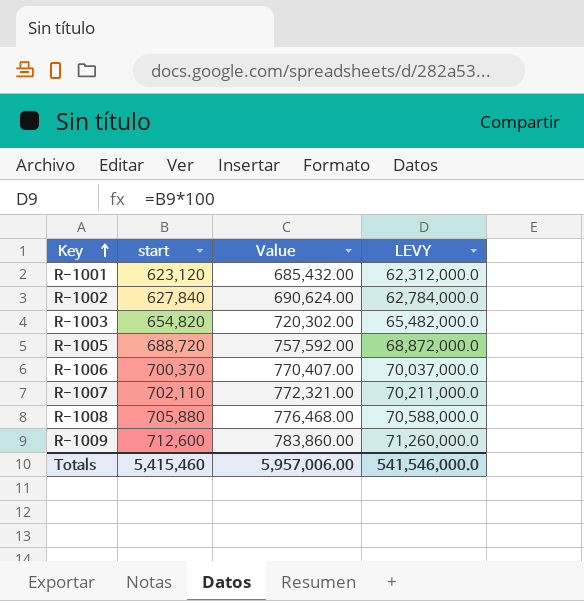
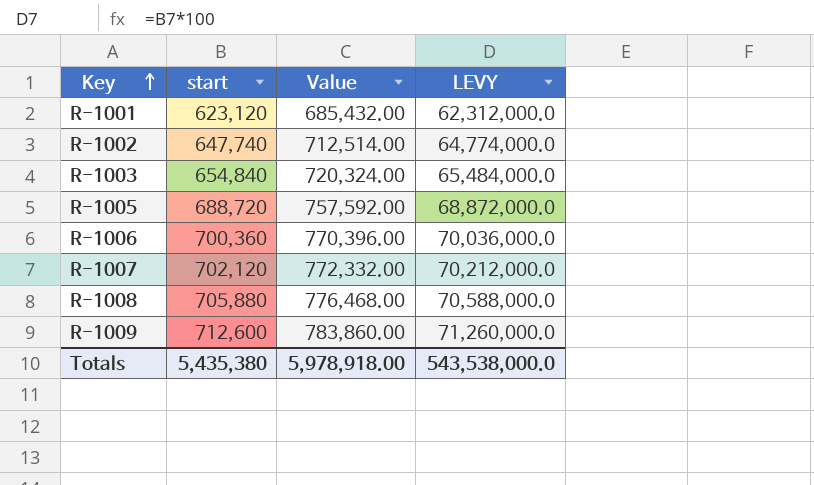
R-1002 | start: 627,840 -> 647,740
R-1002 | Value: 690,624.00 -> 712,514.00
R-1002 | LEVY: 62,784,000.0 -> 64,774,000.0
R-1003 | start: 654,820 -> 654,840
R-1003 | Value: 720,302.00 -> 720,324.00
R-1003 | LEVY: 65,482,000.0 -> 65,484,000.0
R-1006 | start: 700,370 -> 700,360
R-1006 | Value: 770,407.00 -> 770,396.00
R-1006 | LEVY: 70,037,000.0 -> 70,036,000.0
R-1007 | start: 702,110 -> 702,120
R-1007 | Value: 772,321.00 -> 772,332.00
R-1007 | LEVY: 70,211,000.0 -> 70,212,000.0
Totals | start: 5,415,460 -> 5,435,380
Totals | Value: 5,957,006.00 -> 5,978,918.00
Totals | LEVY: 541,546,000.0 -> 543,538,000.0

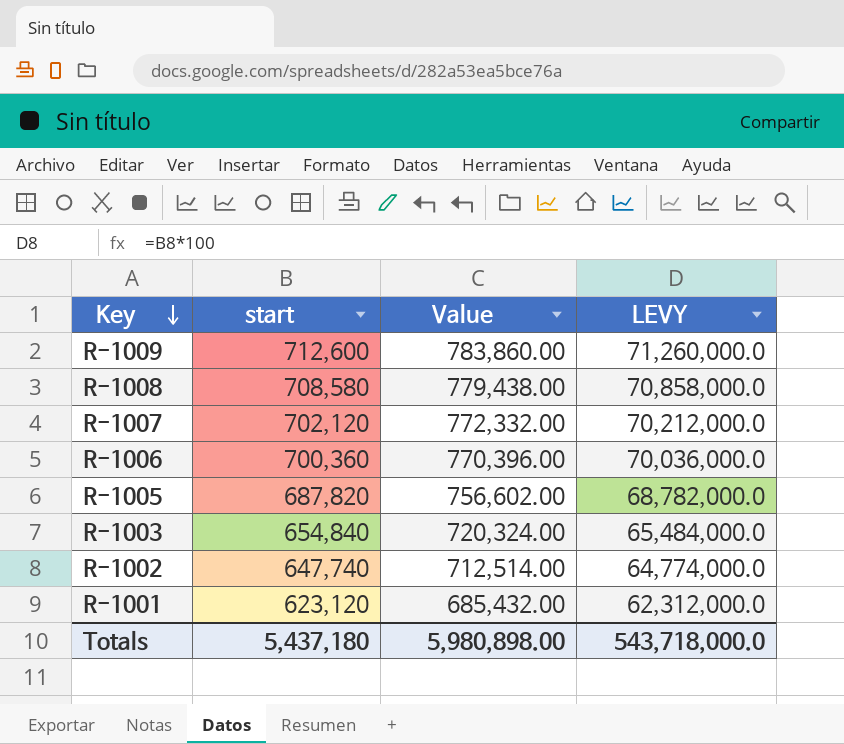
row order: Key ascending -> Key descending
R-1008 | start: 705,880 -> 708,580
R-1008 | Value: 776,468.00 -> 779,438.00
R-1008 | LEVY: 70,588,000.0 -> 70,858,000.0
R-1005 | start: 688,720 -> 687,820
R-1005 | Value: 757,592.00 -> 756,602.00
R-1005 | LEVY: 68,872,000.0 -> 68,782,000.0
Totals | start: 5,435,380 -> 5,437,180
Totals | Value: 5,978,918.00 -> 5,980,898.00
Totals | LEVY: 543,538,000.0 -> 543,718,000.0

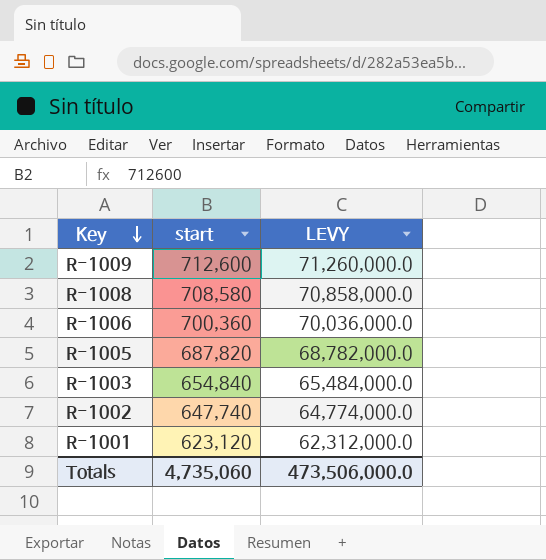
column Value | formula: [start] * 1.1 -> none
row R-1007: 702,120 | 772,332.00 | 70,212,000.0 -> none
Totals | start: 5,437,180 -> 4,735,060
Totals | LEVY: 543,718,000.0 -> 473,506,000.0

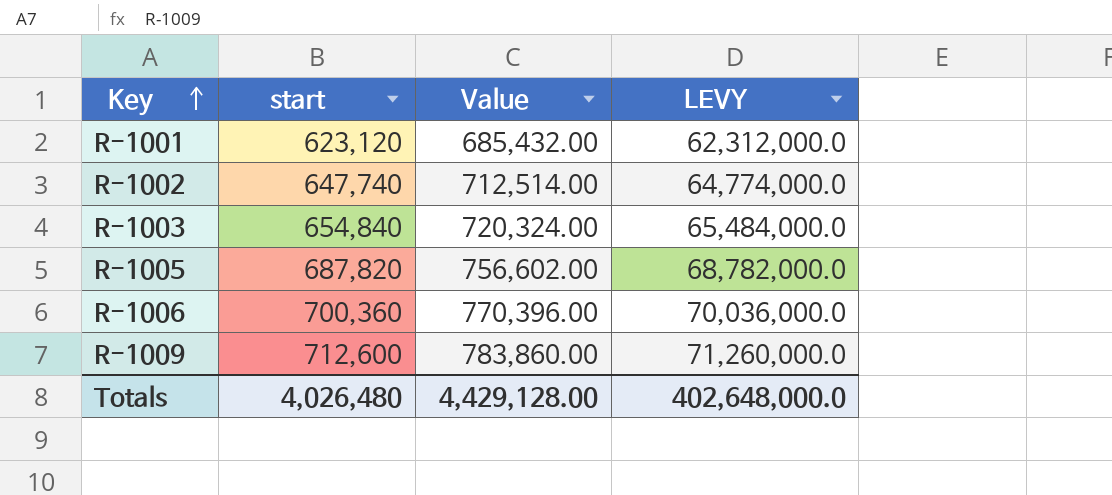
row order: Key descending -> Key ascending
column Value | formula: none -> [start] * 1.1
row R-1008: 708,580 | 70,858,000.0 -> none
Totals | start: 4,735,060 -> 4,026,480
Totals | LEVY: 473,506,000.0 -> 402,648,000.0

